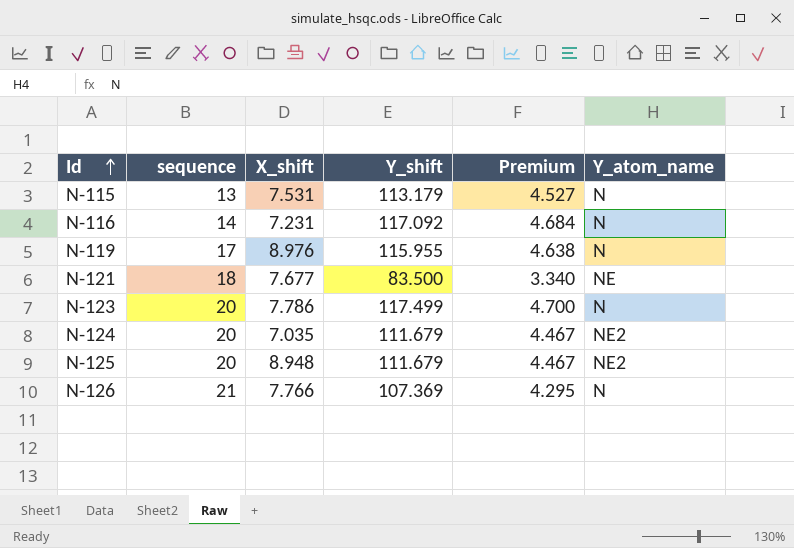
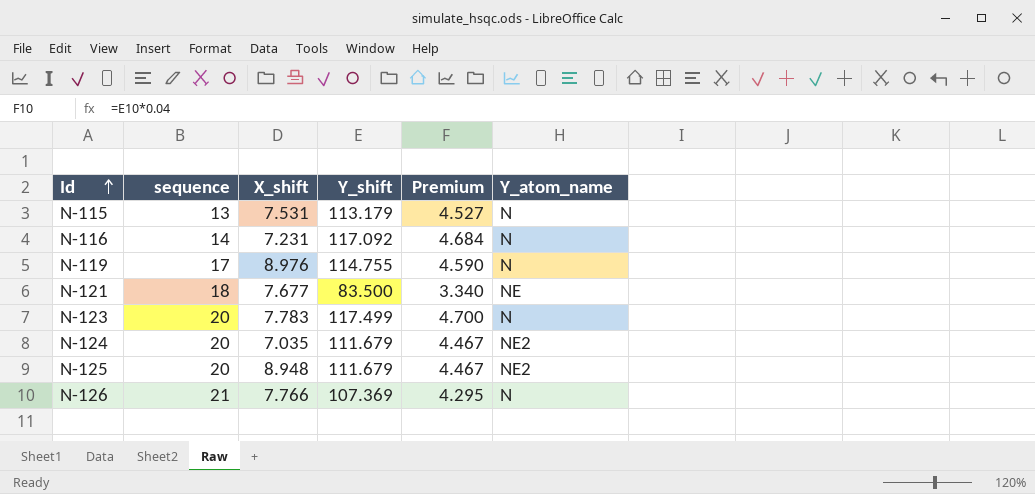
N-119 | Y_shift: 115.955 -> 114.755
N-119 | Premium: 4.638 -> 4.590
N-123 | X_shift: 7.786 -> 7.783

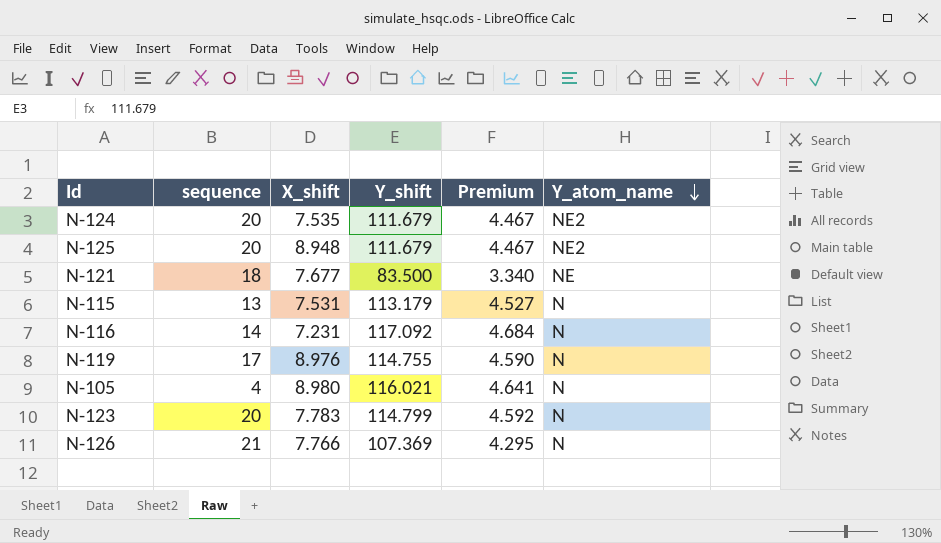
row order: Id ascending -> Y_atom_name descending
N-124 | X_shift: 7.035 -> 7.535
row N-105: none -> 4 | 8.980 | 116.021 | 4.641 | N
N-123 | Y_shift: 117.499 -> 114.799
N-123 | Premium: 4.700 -> 4.592

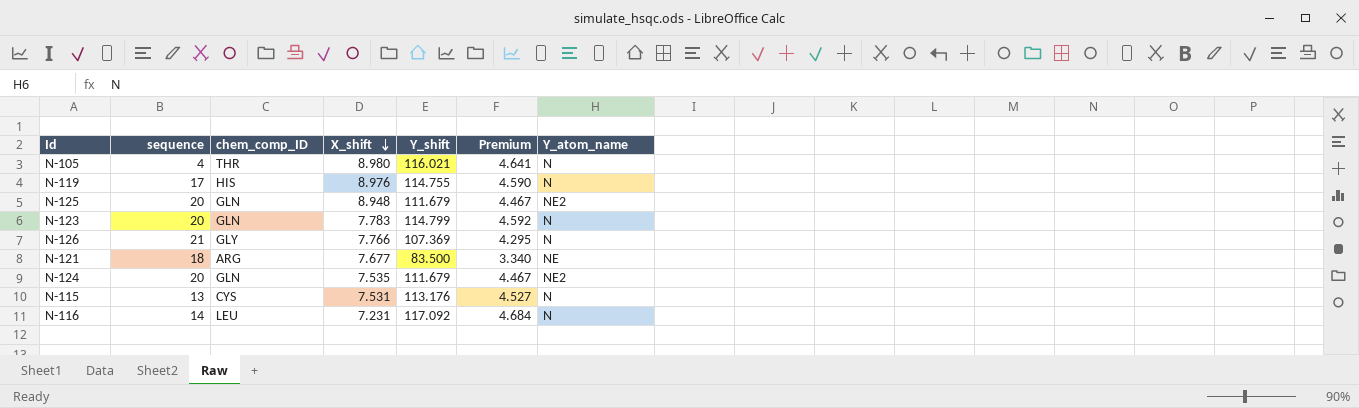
row order: Y_atom_name descending -> X_shift descending
column chem_comp_ID | position: none -> 3
N-115 | Y_shift: 113.179 -> 113.176

